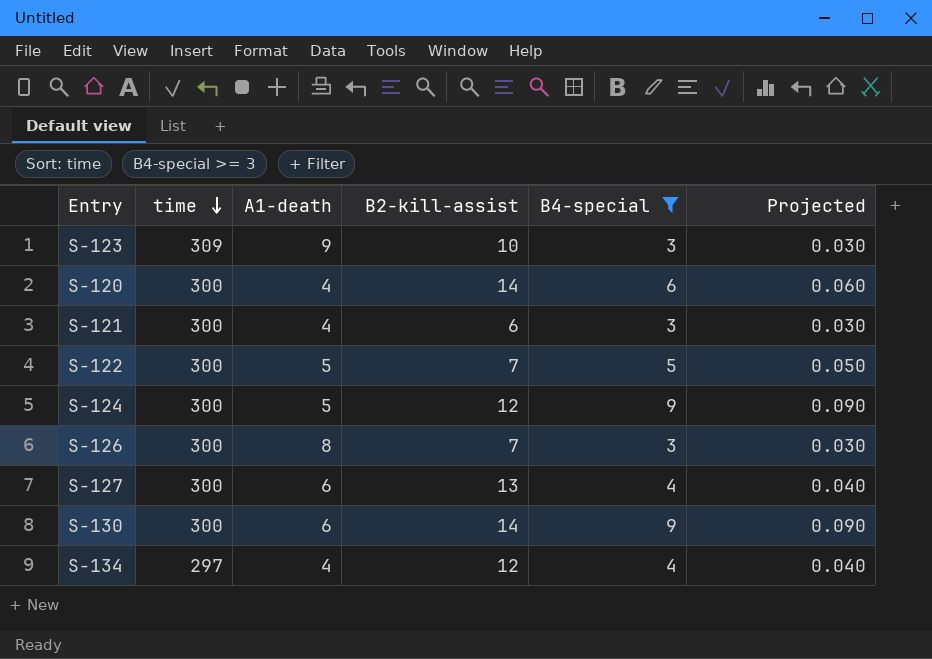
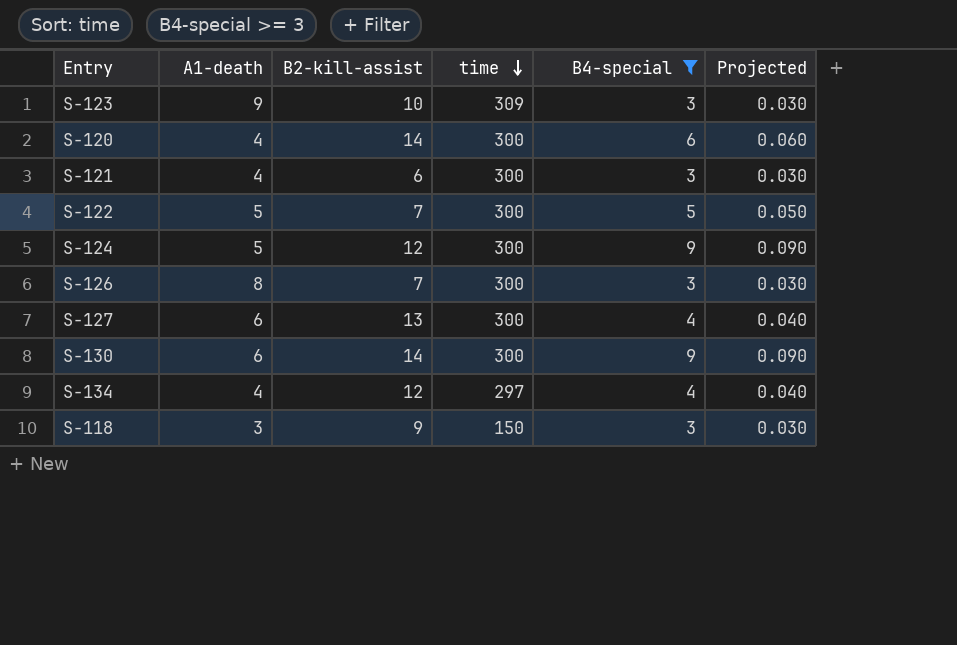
column time | position: 2 -> 4
row S-118: none -> 3 | 9 | 150 | 3 | 0.030

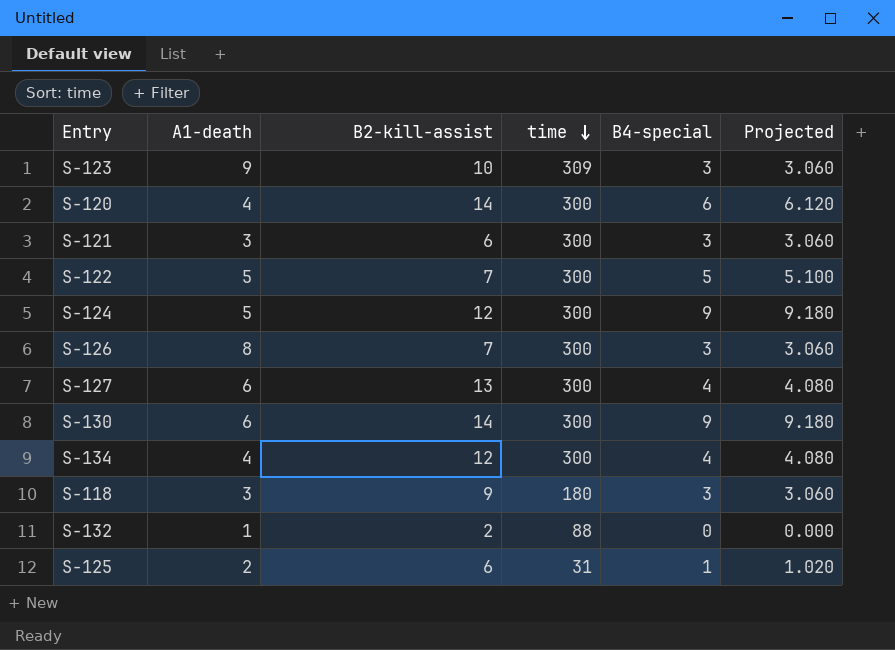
filter: B4-special >= 3 -> none
column Projected | formula: [B4-special] * 0.01 -> [B4-special] * 1.02
S-121 | A1-death: 4 -> 3
S-134 | time: 297 -> 300
S-118 | time: 150 -> 180

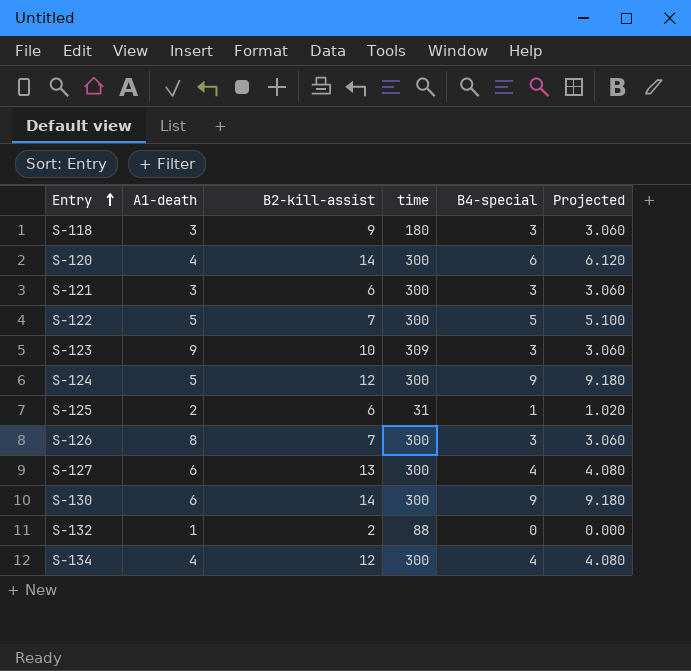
row order: time descending -> Entry ascending

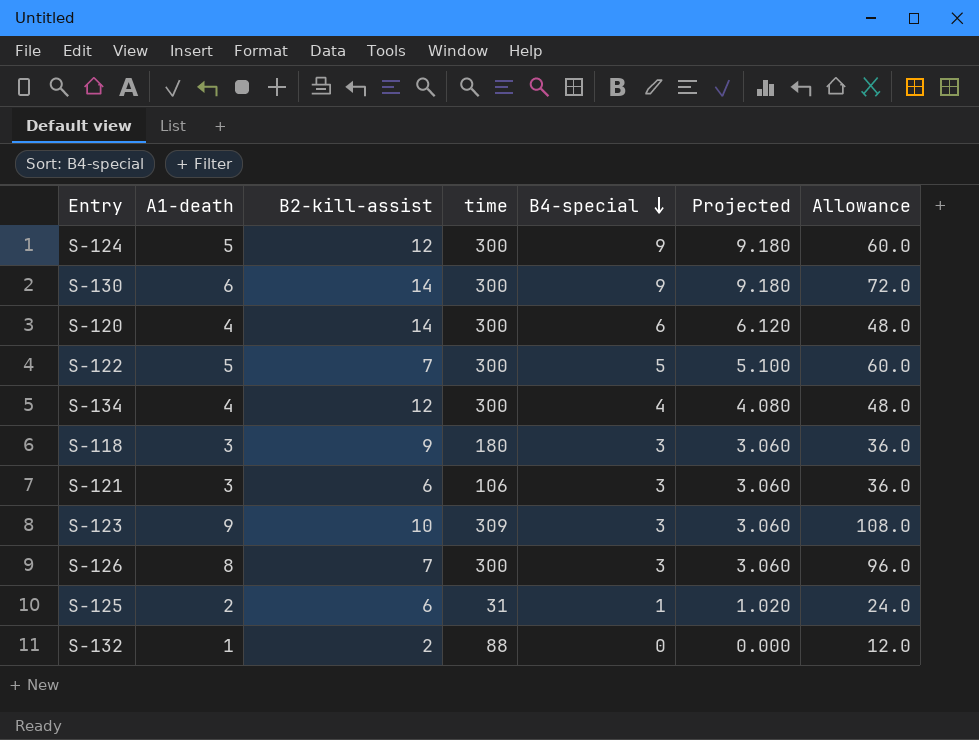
row order: Entry ascending -> B4-special descending
column Allowance | formula: none -> [A1-death] * 12
row S-127: 6 | 13 | 300 | 4 | 4.080 -> none
S-121 | time: 300 -> 106

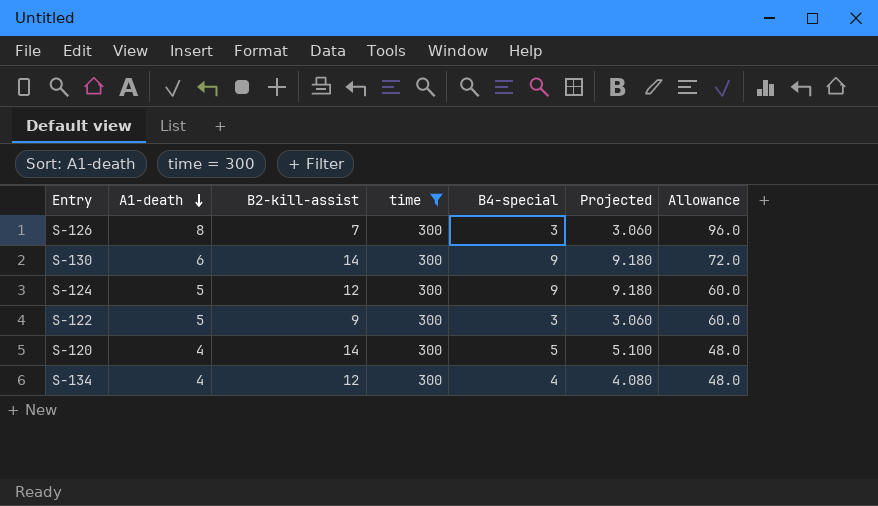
filter: none -> time = 300
row order: B4-special descending -> A1-death descending
S-122 | B2-kill-assist: 7 -> 9
S-122 | B4-special: 5 -> 3
S-122 | Projected: 5.100 -> 3.060
S-120 | B4-special: 6 -> 5
S-120 | Projected: 6.120 -> 5.100

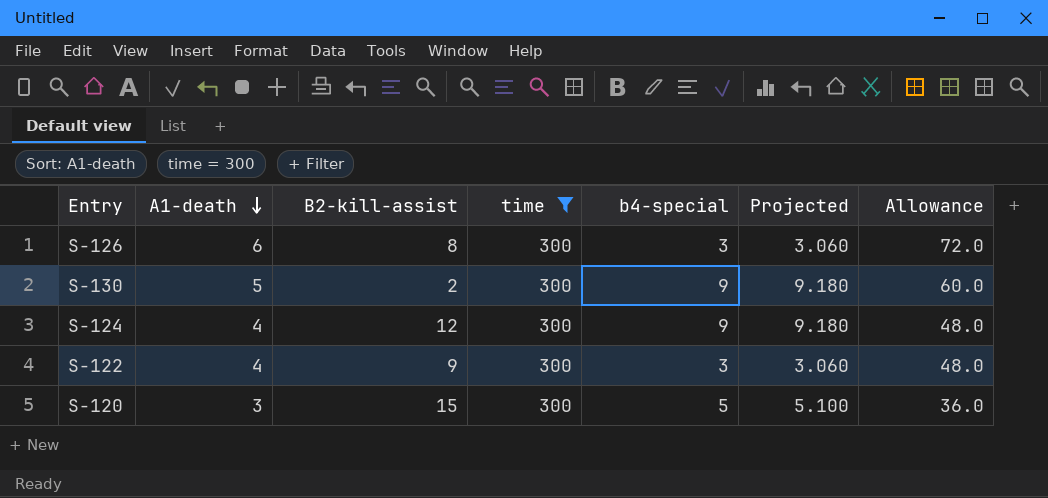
column name: B4-special -> b4-special
row S-134: 4 | 12 | 300 | 4 | 4.080 | 48.0 -> none
S-126 | A1-death: 8 -> 6
S-126 | B2-kill-assist: 7 -> 8
S-126 | Allowance: 96.0 -> 72.0
S-130 | A1-death: 6 -> 5
S-130 | B2-kill-assist: 14 -> 2
S-130 | Allowance: 72.0 -> 60.0
S-124 | A1-death: 5 -> 4
S-124 | Allowance: 60.0 -> 48.0
S-122 | A1-death: 5 -> 4
S-122 | Allowance: 60.0 -> 48.0
S-120 | A1-death: 4 -> 3
S-120 | B2-kill-assist: 14 -> 15
S-120 | Allowance: 48.0 -> 36.0

